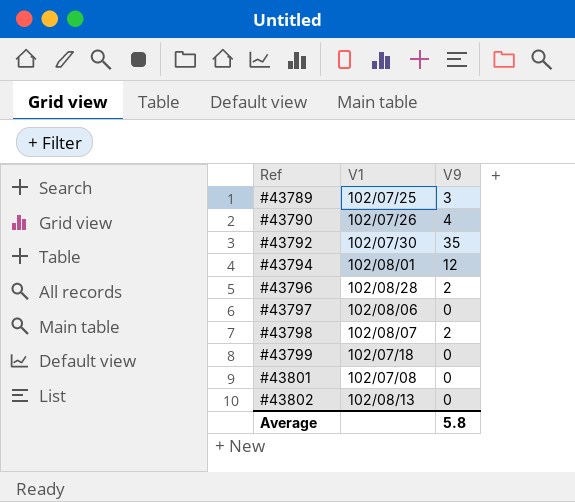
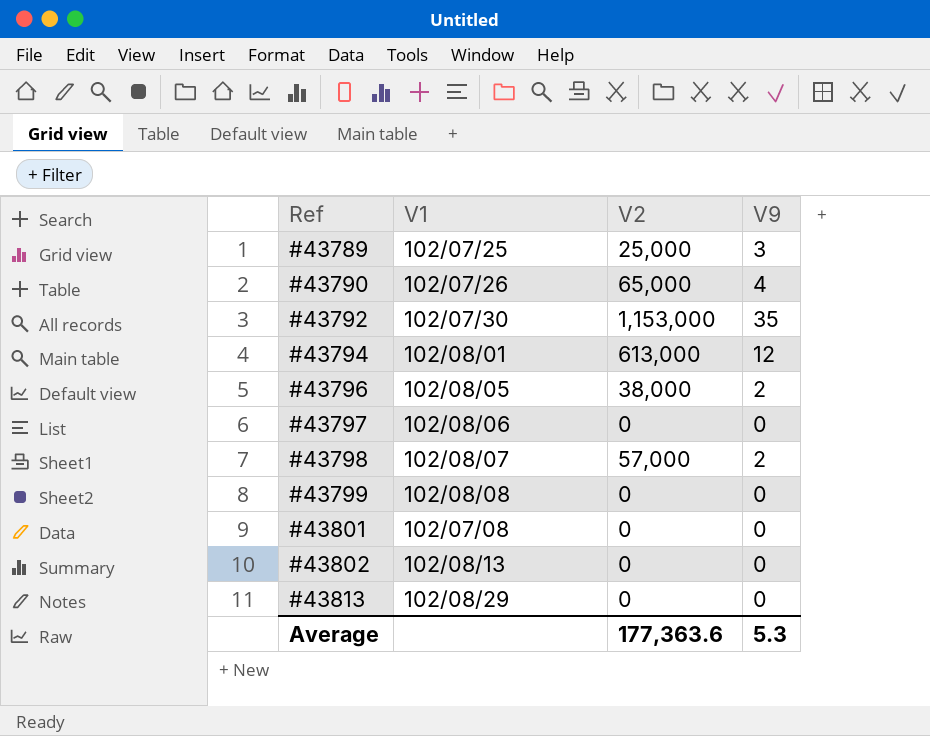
column V2 | position: none -> 3
#43796 | V1: 102/08/28 -> 102/08/05
#43799 | V1: 102/07/18 -> 102/08/08
row #43813: none -> 102/08/29 | 0 | 0
Average | V9: 5.8 -> 5.3

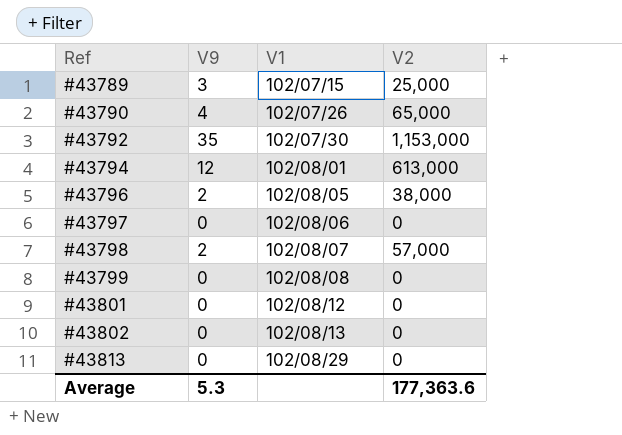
column V9 | position: 4 -> 2
#43789 | V1: 102/07/25 -> 102/07/15
#43801 | V1: 102/07/08 -> 102/08/12

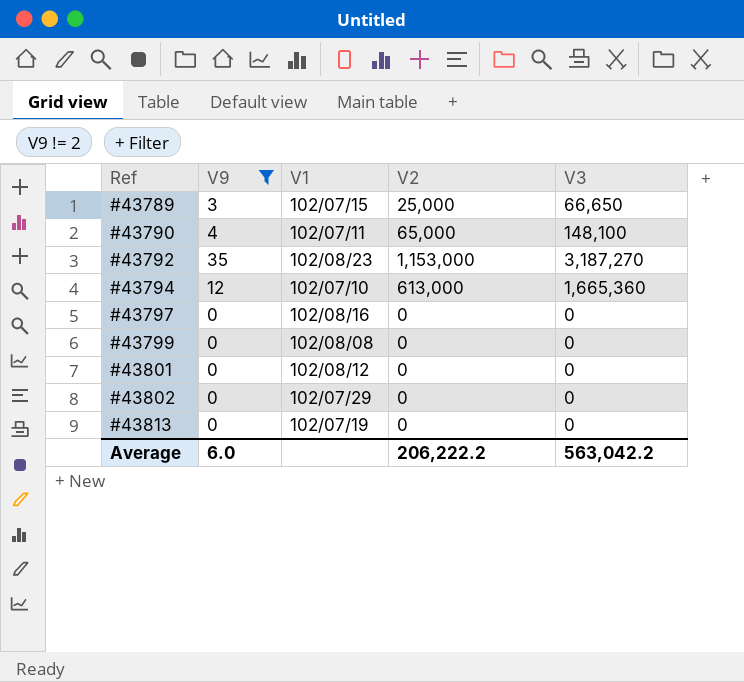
filter: none -> V9 != 2
column V3 | position: none -> 5
#43790 | V1: 102/07/26 -> 102/07/11
#43792 | V1: 102/07/30 -> 102/08/23
#43794 | V1: 102/08/01 -> 102/07/10
#43797 | V1: 102/08/06 -> 102/08/16
#43802 | V1: 102/08/13 -> 102/07/29
#43813 | V1: 102/08/29 -> 102/07/19
Average | V9: 5.3 -> 6.0
Average | V2: 177,363.6 -> 206,222.2

